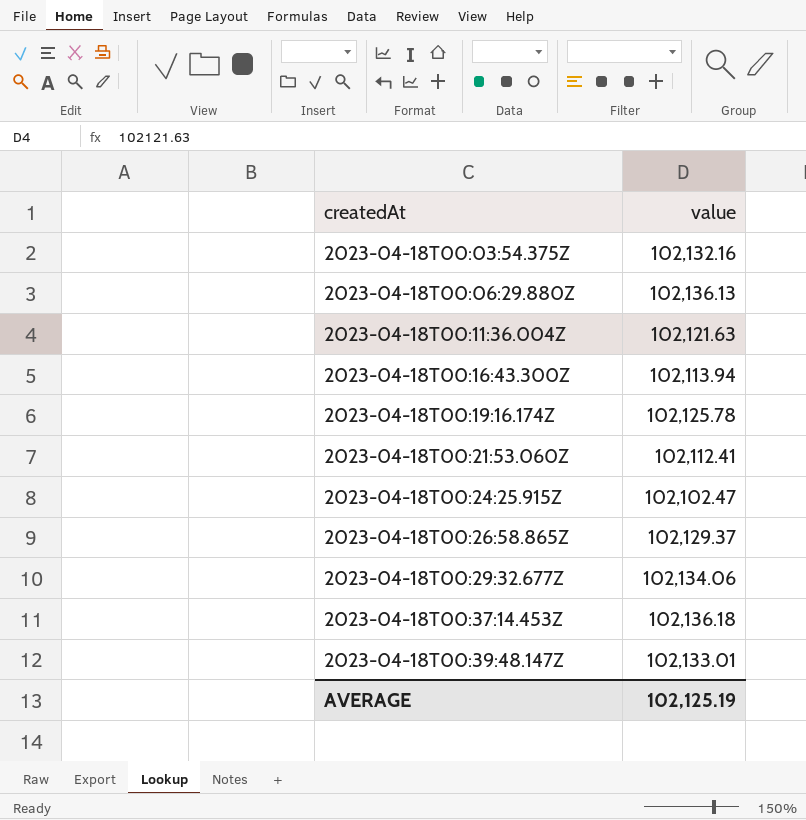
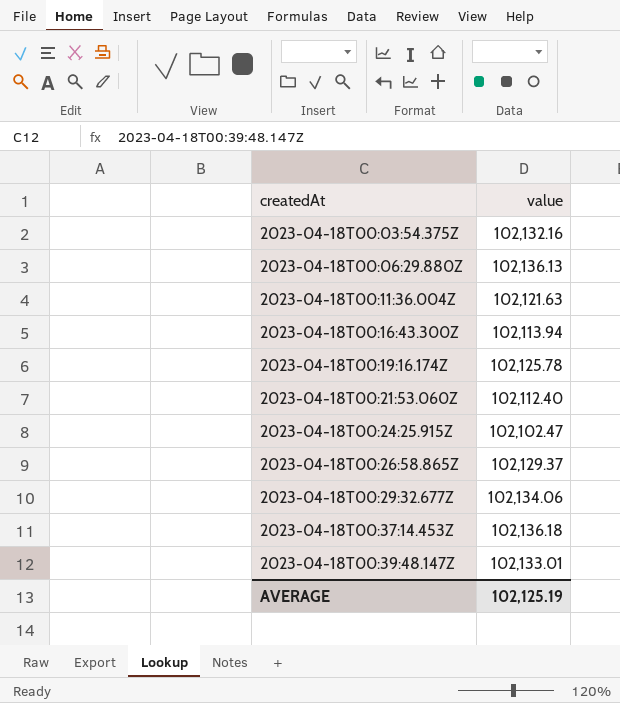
2023-04-18T00:21:53.060Z | value: 102,112.41 -> 102,112.40

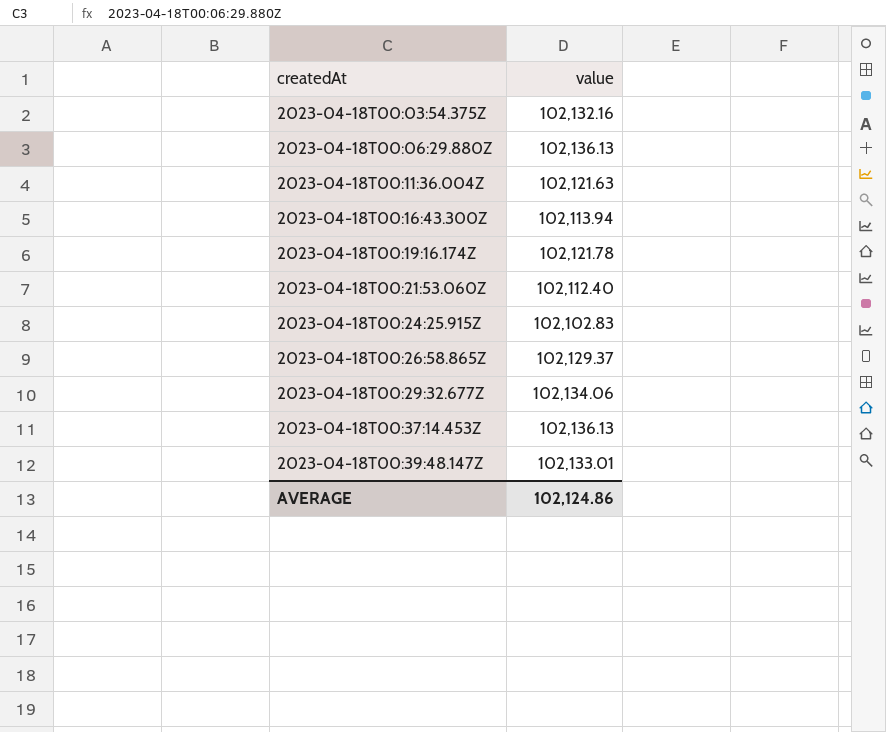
2023-04-18T00:19:16.174Z | value: 102,125.78 -> 102,121.78
2023-04-18T00:24:25.915Z | value: 102,102.47 -> 102,102.83
2023-04-18T00:37:14.453Z | value: 102,136.18 -> 102,136.13
AVERAGE | value: 102,125.19 -> 102,124.86

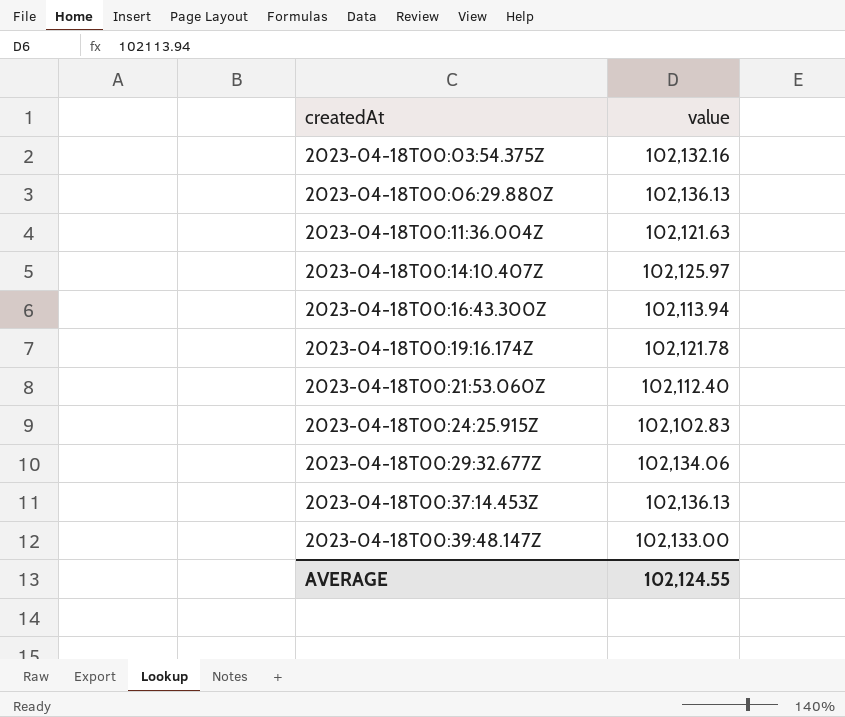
row 2023-04-18T00:26:58.865Z: 102,129.37 -> none
row 2023-04-18T00:14:10.407Z: none -> 102,125.97
2023-04-18T00:39:48.147Z | value: 102,133.01 -> 102,133.00
AVERAGE | value: 102,124.86 -> 102,124.55

